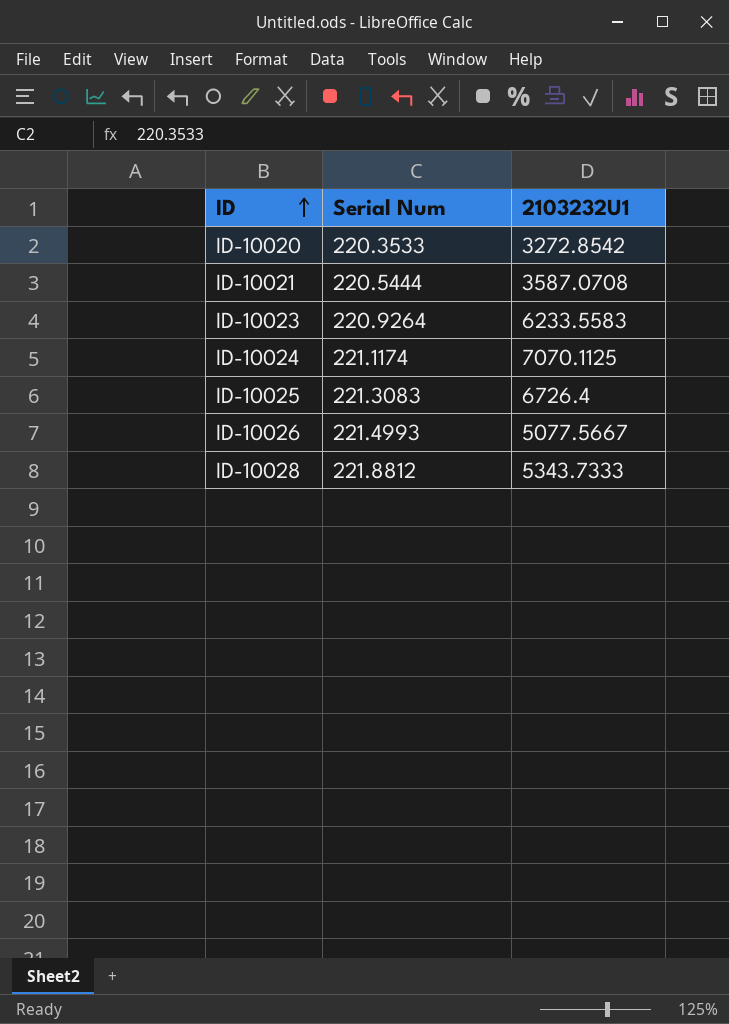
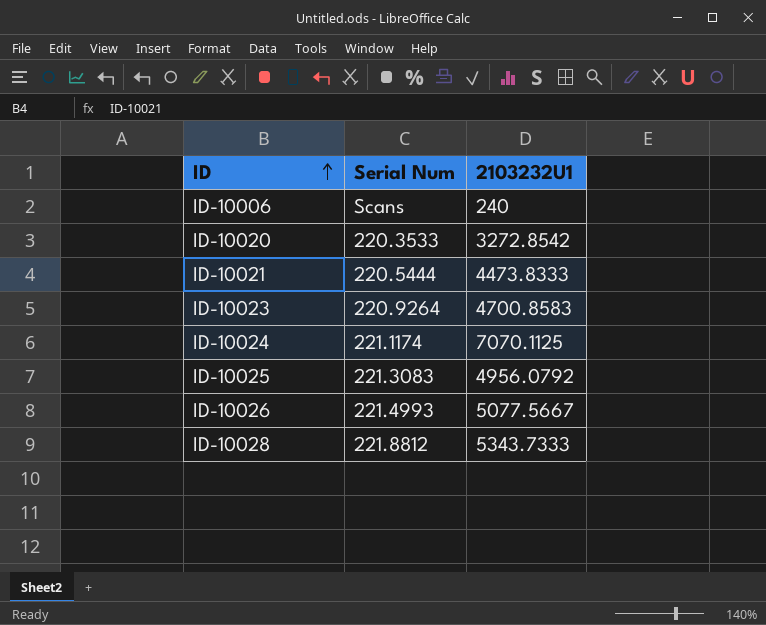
row ID-10006: none -> Scans | 240
ID-10021 | 2103232U1: 3587.0708 -> 4473.8333
ID-10023 | 2103232U1: 6233.5583 -> 4700.8583
ID-10025 | 2103232U1: 6726.4 -> 4956.0792

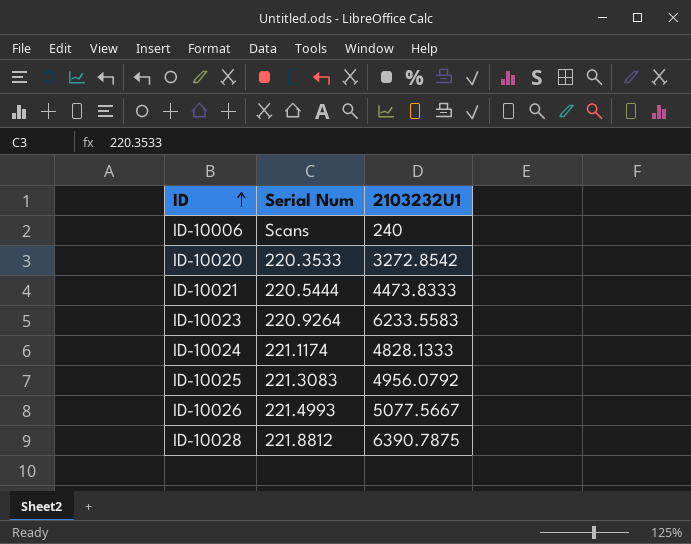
ID-10023 | 2103232U1: 4700.8583 -> 6233.5583
ID-10024 | 2103232U1: 7070.1125 -> 4828.1333
ID-10028 | 2103232U1: 5343.7333 -> 6390.7875

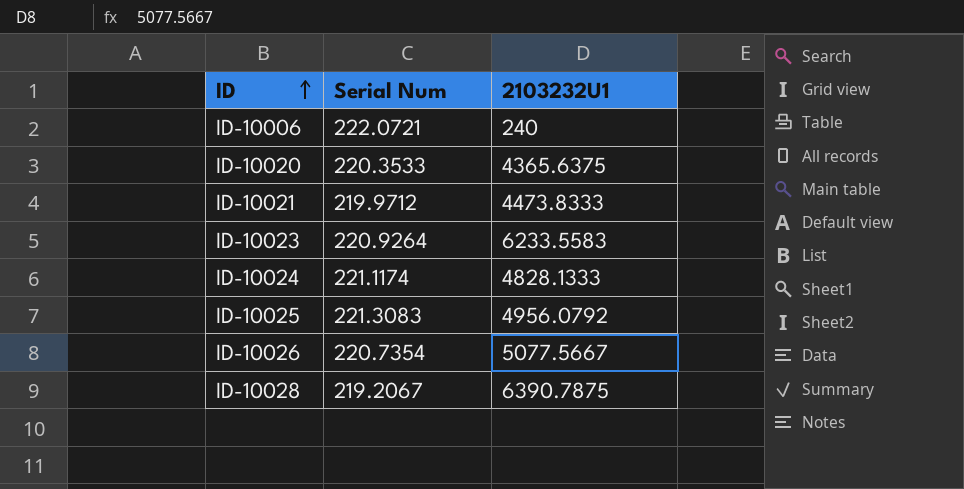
ID-10006 | Serial Num: Scans -> 222.0721
ID-10020 | 2103232U1: 3272.8542 -> 4365.6375
ID-10021 | Serial Num: 220.5444 -> 219.9712
ID-10026 | Serial Num: 221.4993 -> 220.7354
ID-10028 | Serial Num: 221.8812 -> 219.2067

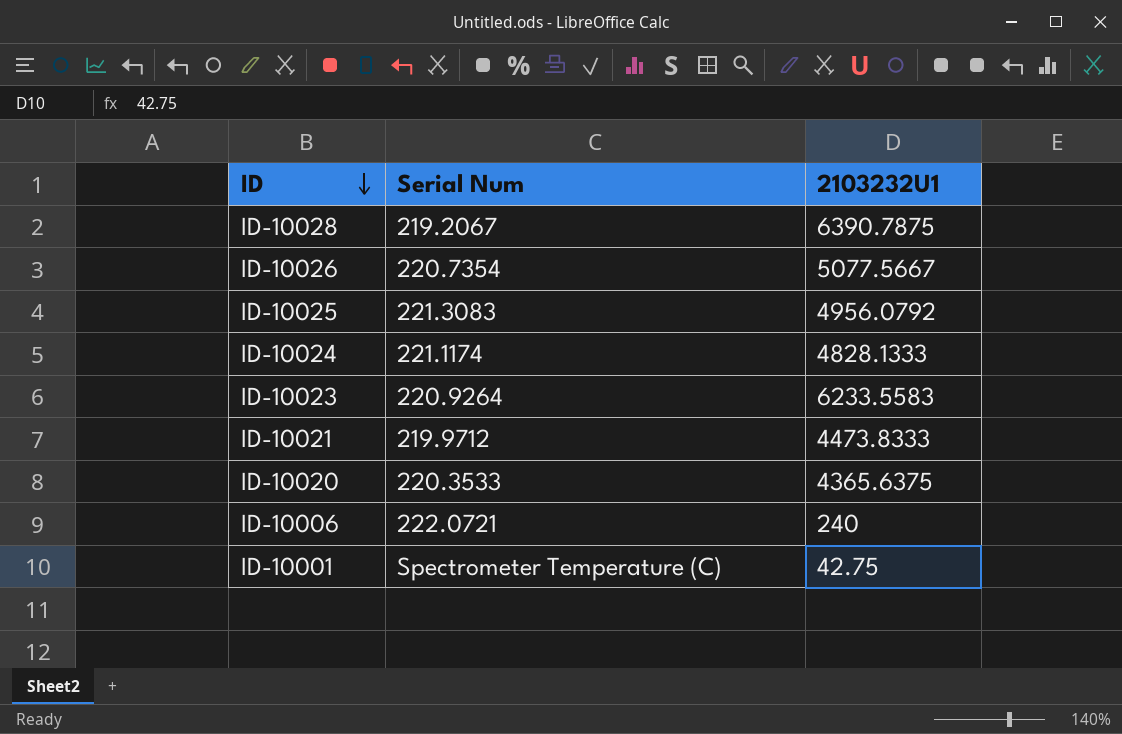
row order: ID ascending -> ID descending
row ID-10001: none -> Spectrometer Temperature (C) | 42.75

